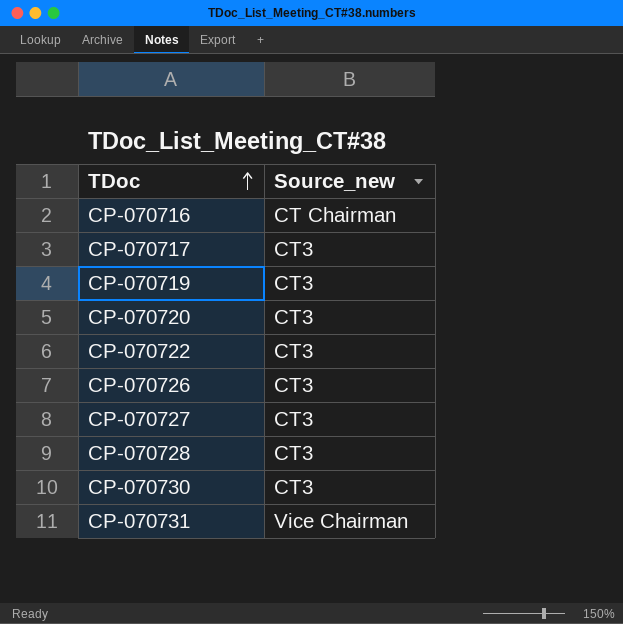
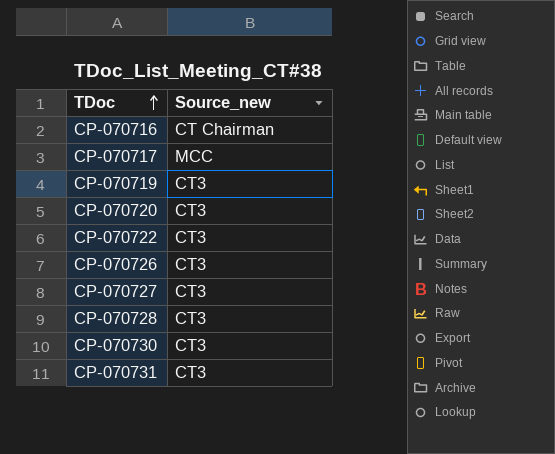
CP-070717 | Source_new: CT3 -> MCC
CP-070731 | Source_new: Vice Chairman -> CT3

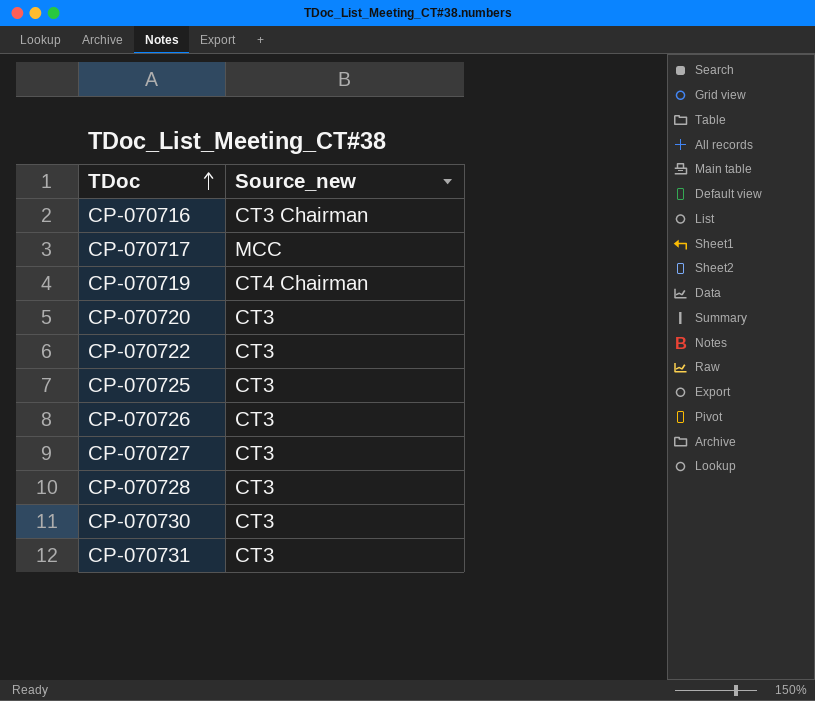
CP-070716 | Source_new: CT Chairman -> CT3 Chairman
CP-070719 | Source_new: CT3 -> CT4 Chairman
row CP-070725: none -> CT3

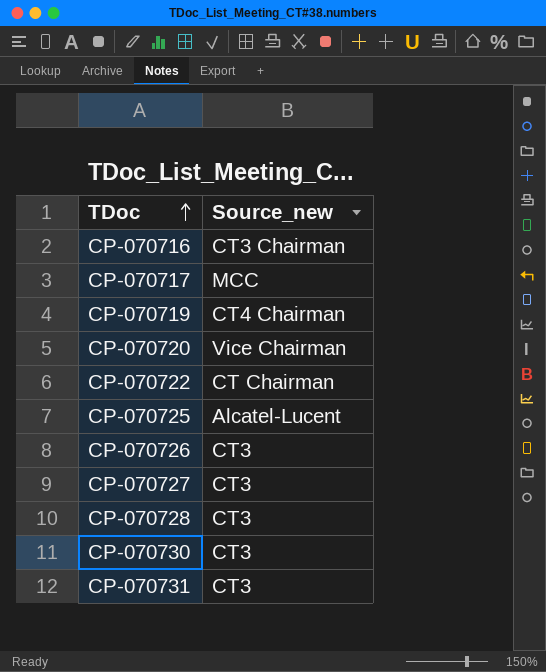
CP-070720 | Source_new: CT3 -> Vice Chairman
CP-070722 | Source_new: CT3 -> CT Chairman
CP-070725 | Source_new: CT3 -> Alcatel-Lucent

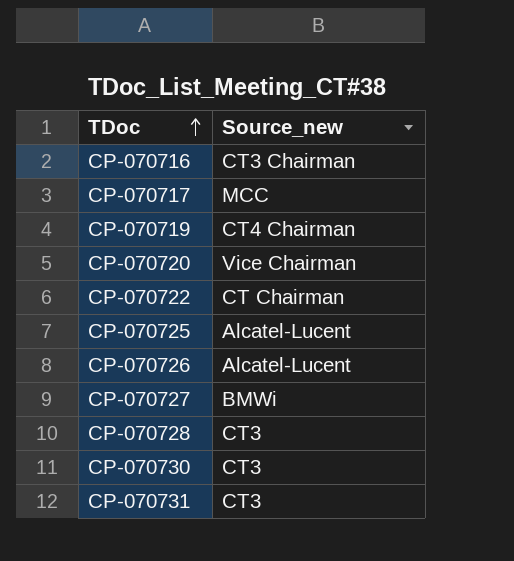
CP-070726 | Source_new: CT3 -> Alcatel-Lucent
CP-070727 | Source_new: CT3 -> BMWi

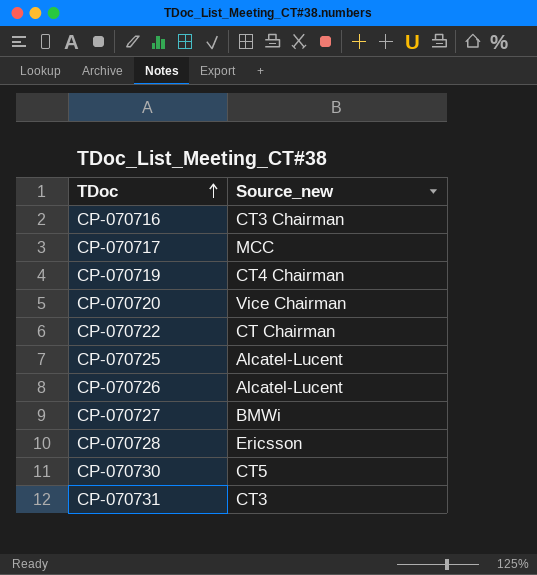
CP-070728 | Source_new: CT3 -> Ericsson
CP-070730 | Source_new: CT3 -> CT5

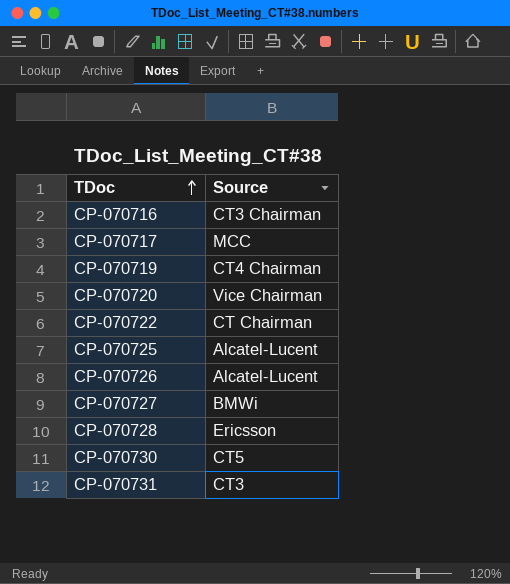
column name: Source_new -> Source

